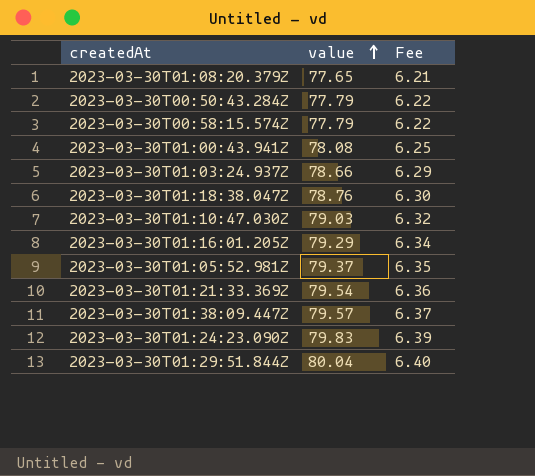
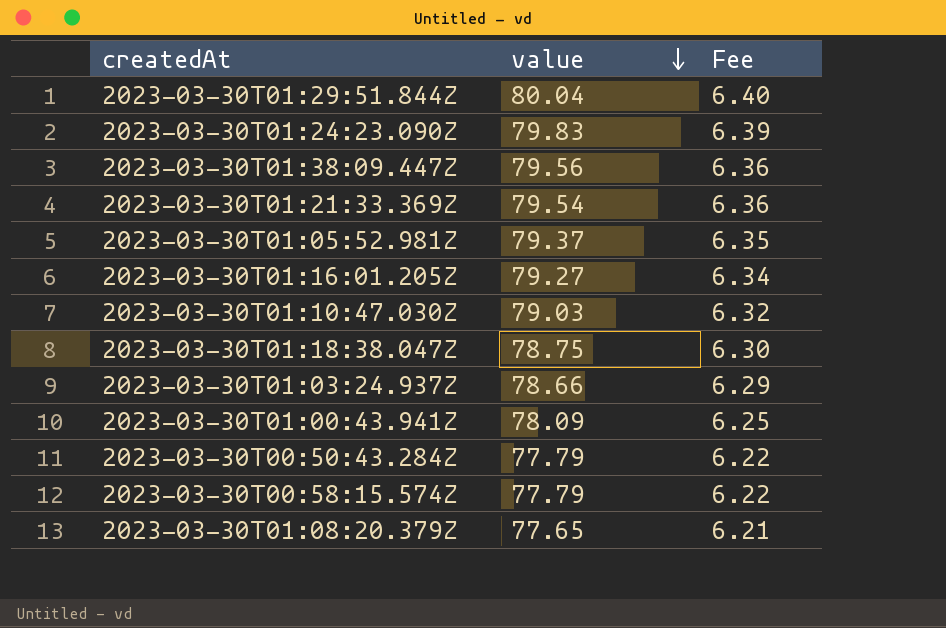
row order: value ascending -> value descending
2023-03-30T01:38:09.447Z | value: 79.57 -> 79.56
2023-03-30T01:38:09.447Z | Fee: 6.37 -> 6.36
2023-03-30T01:16:01.205Z | value: 79.29 -> 79.27
2023-03-30T01:18:38.047Z | value: 78.76 -> 78.75
2023-03-30T01:00:43.941Z | value: 78.08 -> 78.09

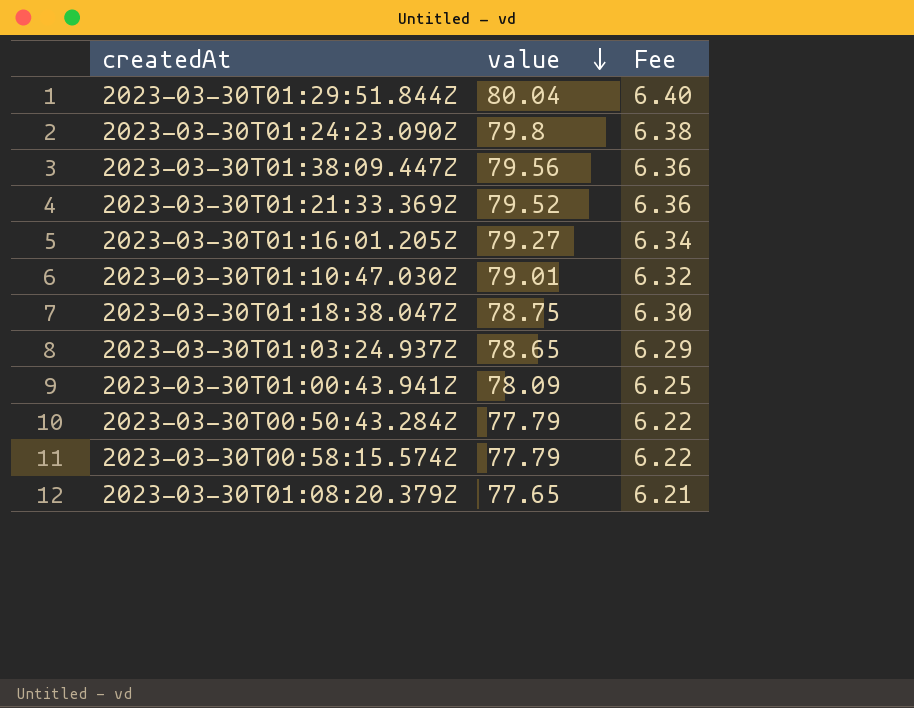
row 2023-03-30T01:05:52.981Z: 79.37 | 6.35 -> none
2023-03-30T01:24:23.090Z | value: 79.83 -> 79.8
2023-03-30T01:24:23.090Z | Fee: 6.39 -> 6.38
2023-03-30T01:21:33.369Z | value: 79.54 -> 79.52
2023-03-30T01:10:47.030Z | value: 79.03 -> 79.01
2023-03-30T01:03:24.937Z | value: 78.66 -> 78.65

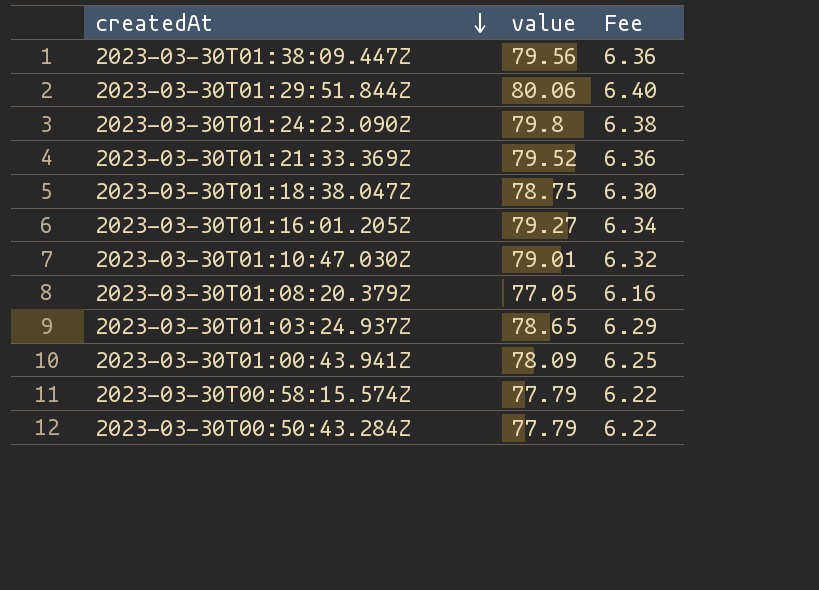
row order: value descending -> createdAt descending
2023-03-30T01:29:51.844Z | value: 80.04 -> 80.06
2023-03-30T01:08:20.379Z | value: 77.65 -> 77.05
2023-03-30T01:08:20.379Z | Fee: 6.21 -> 6.16

